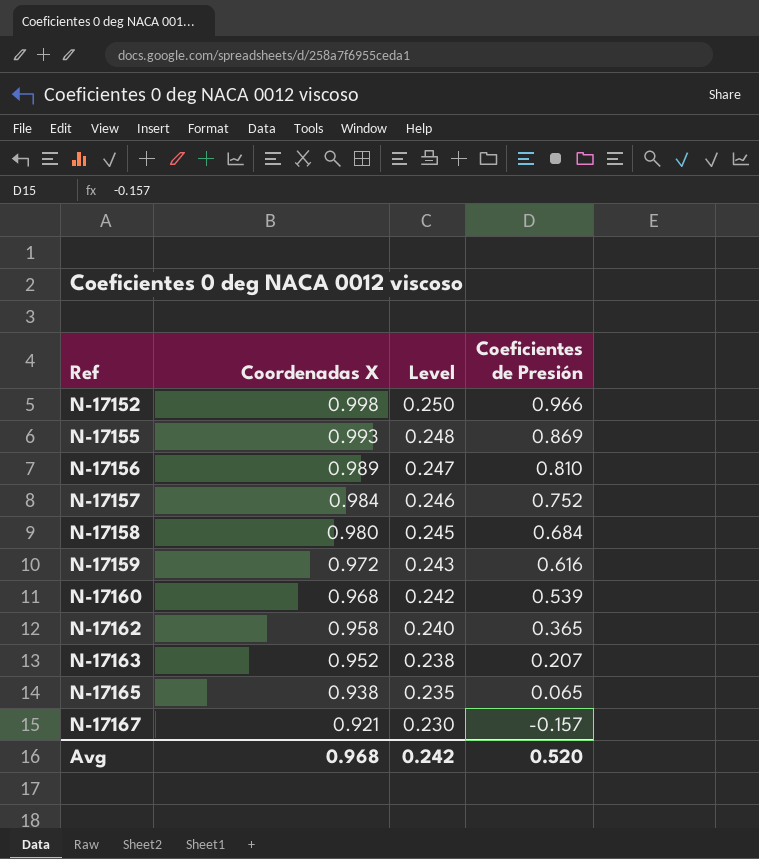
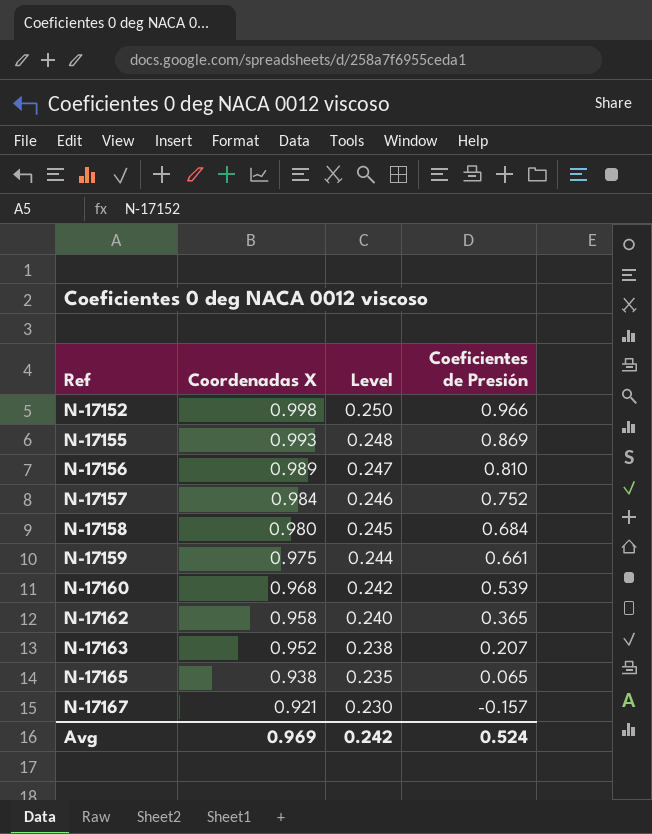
N-17159 | Coordenadas X: 0.972 -> 0.975
N-17159 | Level: 0.243 -> 0.244
N-17159 | Coeficientes de Presión: 0.616 -> 0.661
Avg | Coordenadas X: 0.968 -> 0.969
Avg | Coeficientes de Presión: 0.520 -> 0.524

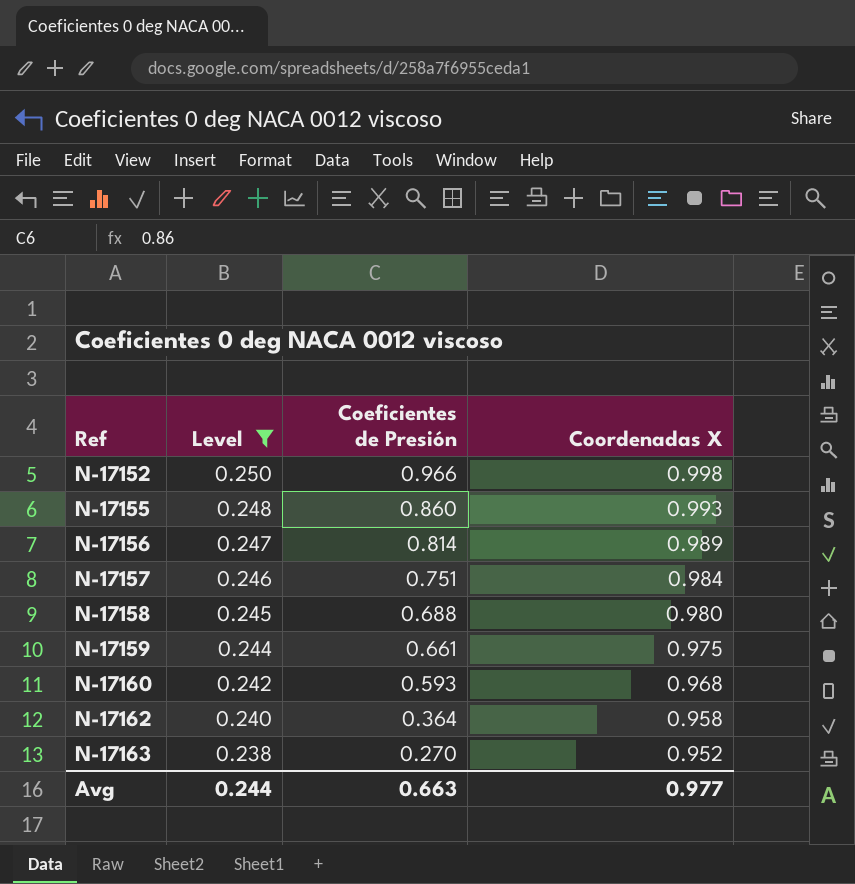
filter: none -> Level >= 0.238
column Coordenadas X | position: 2 -> 4
N-17155 | Coeficientes de Presión: 0.869 -> 0.860
N-17156 | Coeficientes de Presión: 0.810 -> 0.814
N-17157 | Coeficientes de Presión: 0.752 -> 0.751
N-17158 | Coeficientes de Presión: 0.684 -> 0.688
N-17160 | Coeficientes de Presión: 0.539 -> 0.593
N-17162 | Coeficientes de Presión: 0.365 -> 0.364
N-17163 | Coeficientes de Presión: 0.207 -> 0.270
Avg | Level: 0.242 -> 0.244
Avg | Coeficientes de Presión: 0.524 -> 0.663
Avg | Coordenadas X: 0.969 -> 0.977

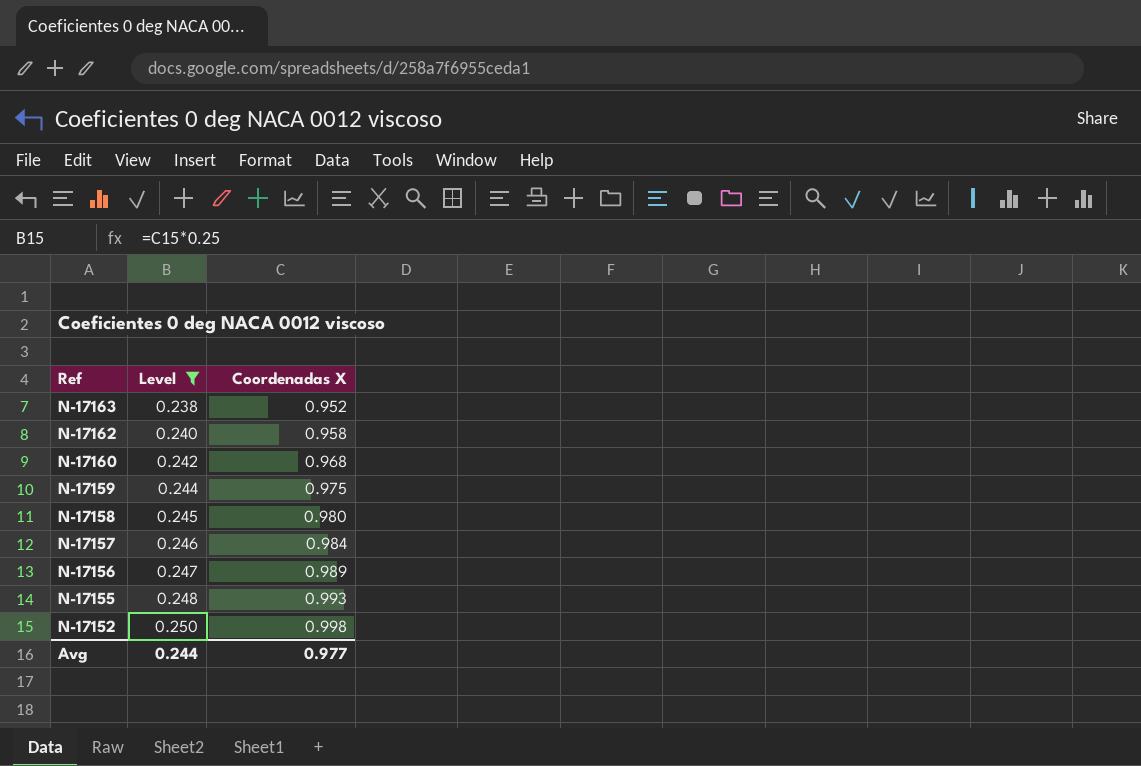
row order: Ref ascending -> Ref descending
column Coeficientes de Presión | position: 3 -> none

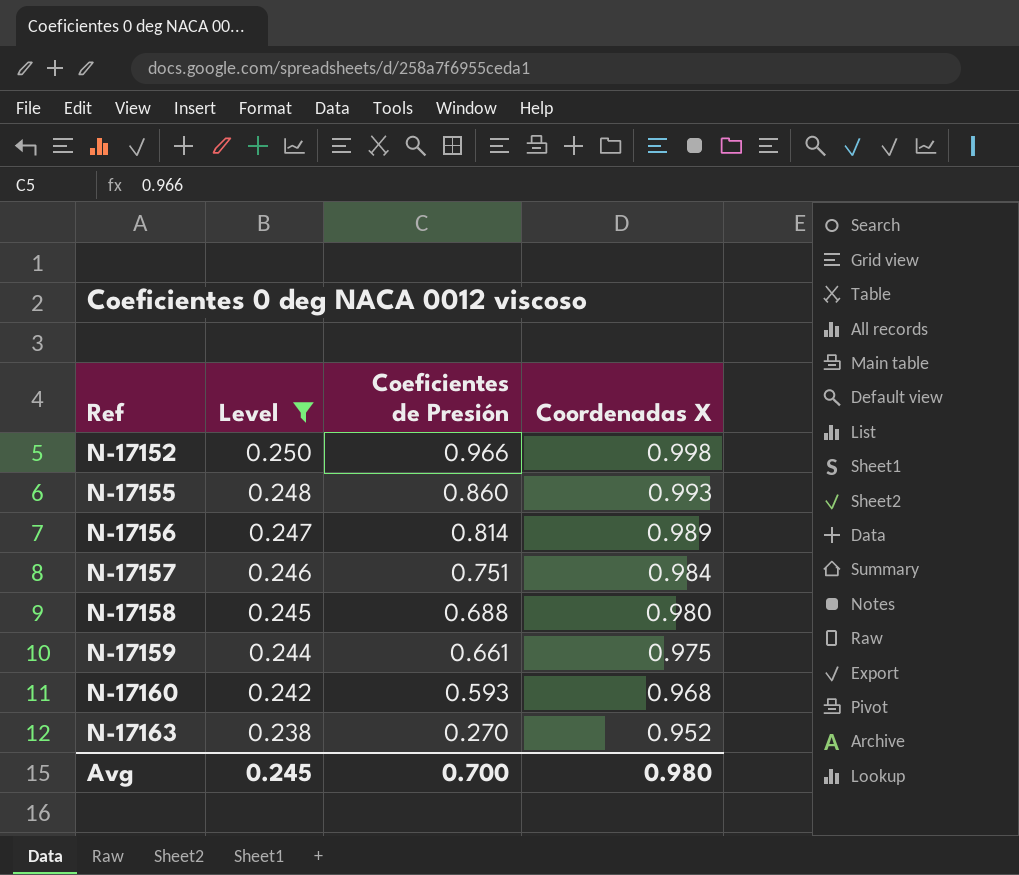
row order: Ref descending -> Ref ascending
column Coeficientes de Presión | position: none -> 3
row N-17162: 0.240 | 0.958 -> none
Avg | Level: 0.244 -> 0.245
Avg | Coordenadas X: 0.977 -> 0.980

